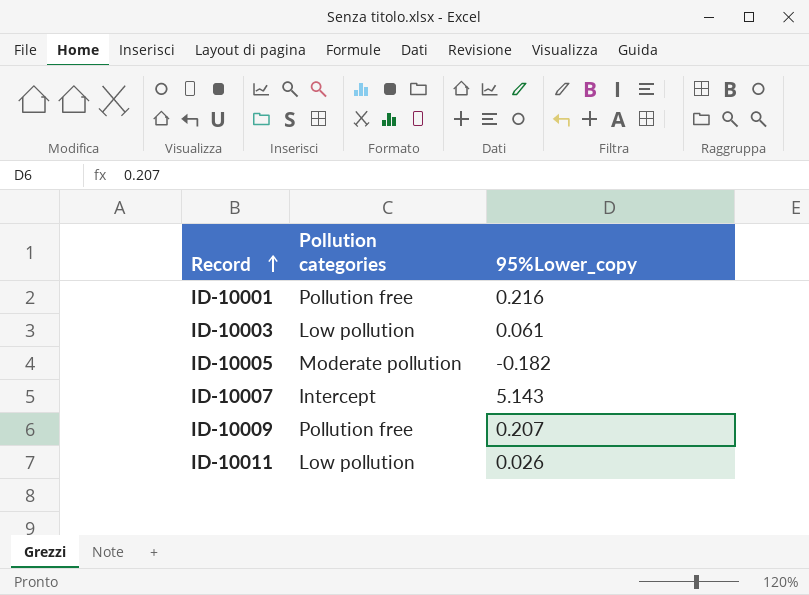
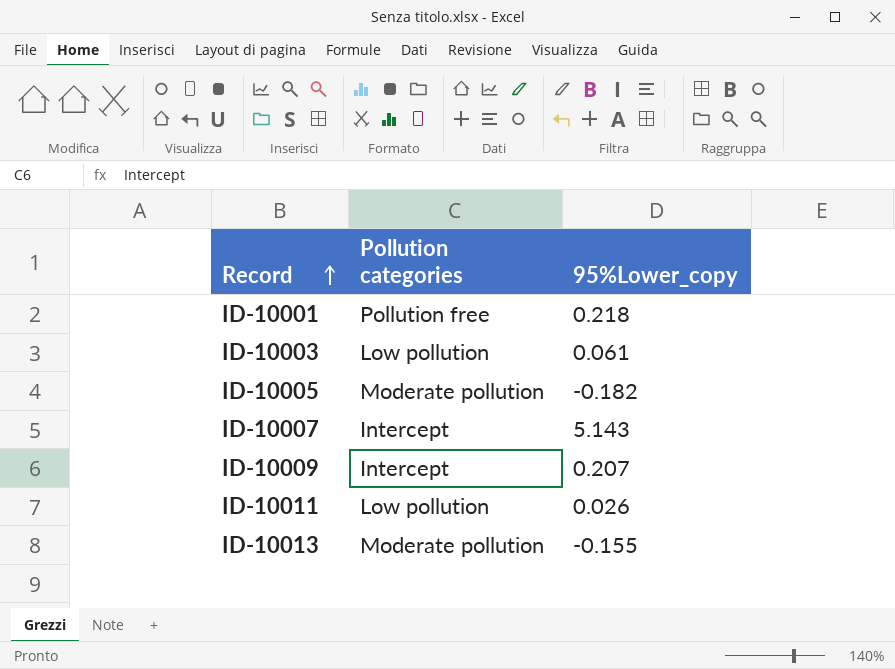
ID-10001 | 95%Lower_copy: 0.216 -> 0.218
ID-10009 | Pollution categories: Pollution free -> Intercept
row ID-10013: none -> Moderate pollution | -0.155

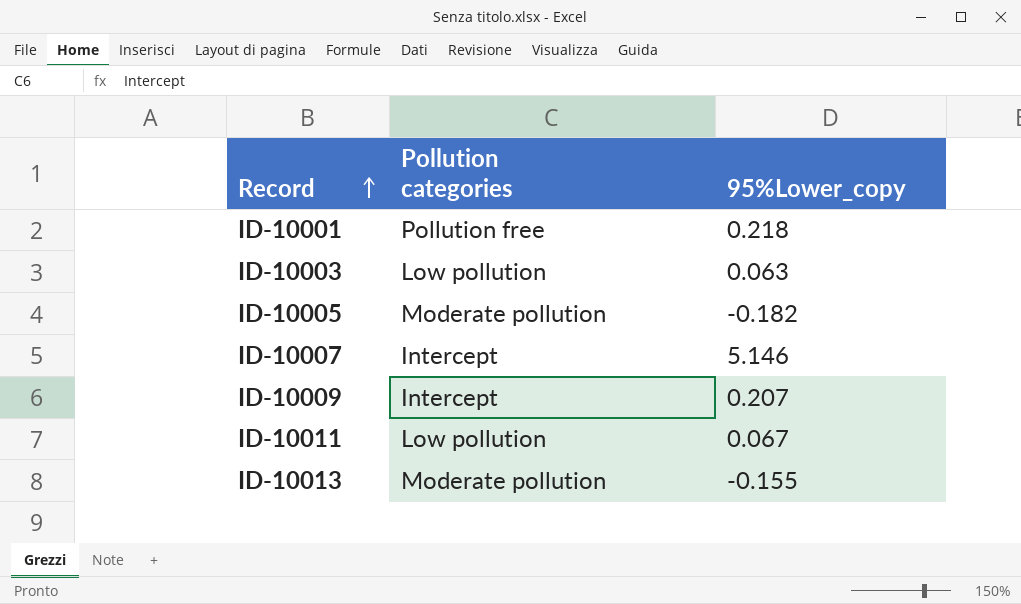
ID-10003 | 95%Lower_copy: 0.061 -> 0.063
ID-10007 | 95%Lower_copy: 5.143 -> 5.146
ID-10011 | 95%Lower_copy: 0.026 -> 0.067

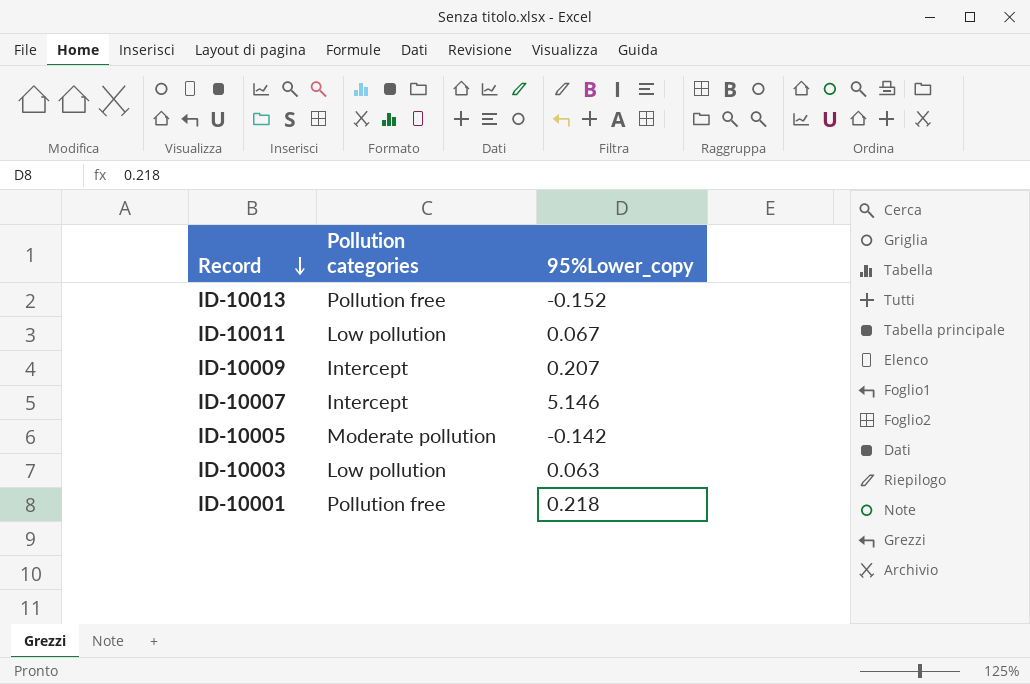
row order: Record ascending -> Record descending
ID-10013 | Pollution categories: Moderate pollution -> Pollution free
ID-10013 | 95%Lower_copy: -0.155 -> -0.152
ID-10005 | 95%Lower_copy: -0.182 -> -0.142

